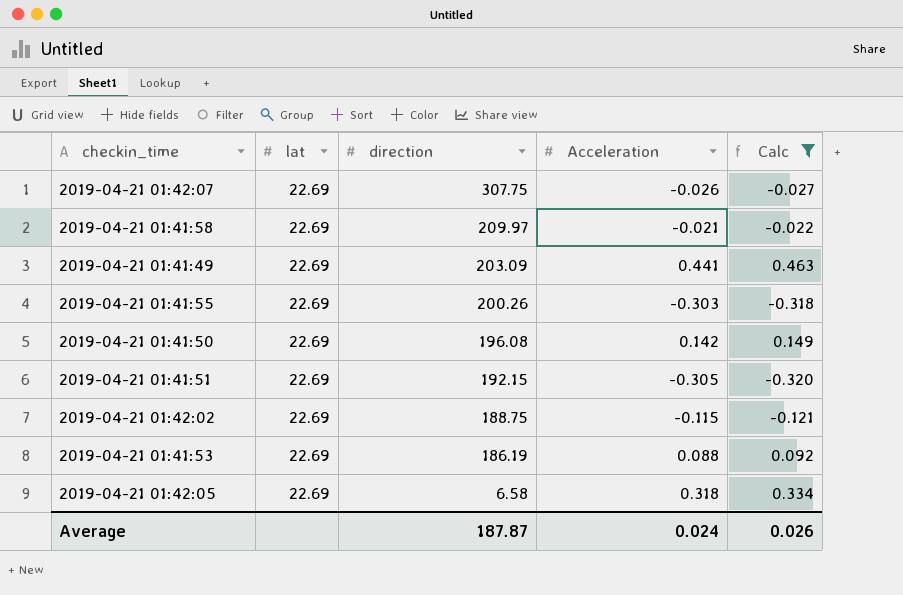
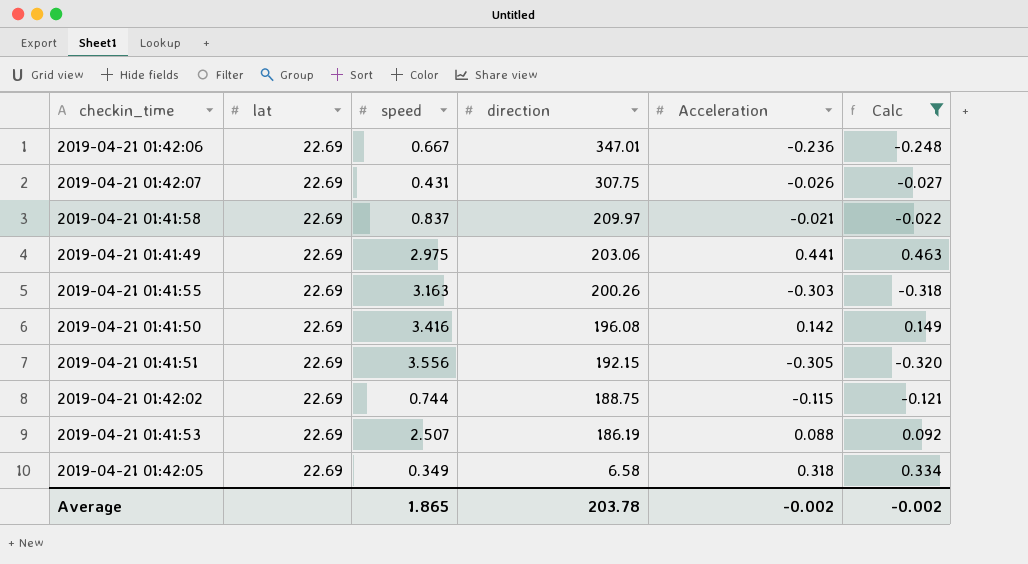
column speed | position: none -> 3
row 2019-04-21 01:42:06: none -> 22.69 | 0.667 | 347.01 | -0.236 | -0.248
2019-04-21 01:41:49 | direction: 203.09 -> 203.06
Average | direction: 187.87 -> 203.78
Average | Acceleration: 0.024 -> -0.002
Average | Calc: 0.026 -> -0.002

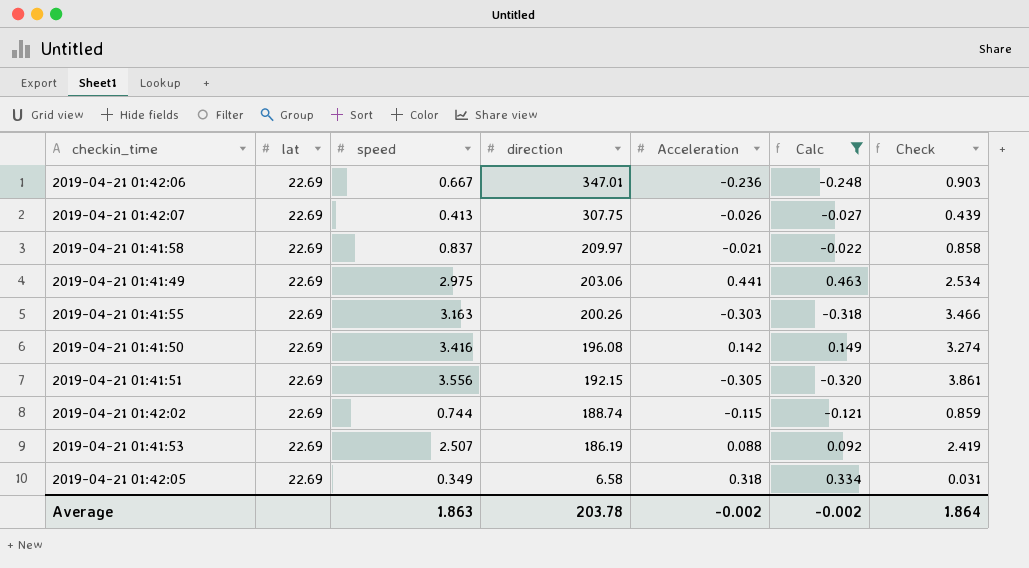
column Check | formula: none -> [speed] - [Acceleration]
2019-04-21 01:42:07 | speed: 0.431 -> 0.413
2019-04-21 01:42:02 | direction: 188.75 -> 188.74
Average | speed: 1.865 -> 1.863

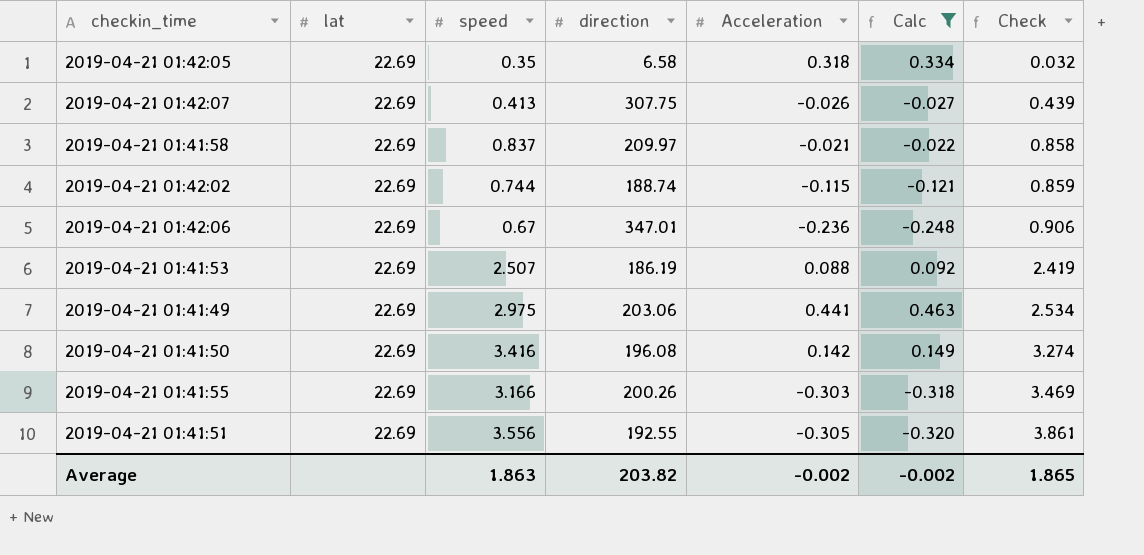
row order: direction descending -> Check ascending
2019-04-21 01:42:05 | speed: 0.349 -> 0.35
2019-04-21 01:42:05 | Check: 0.031 -> 0.032
2019-04-21 01:42:06 | speed: 0.667 -> 0.67
2019-04-21 01:42:06 | Check: 0.903 -> 0.906
2019-04-21 01:41:55 | speed: 3.163 -> 3.166
2019-04-21 01:41:55 | Check: 3.466 -> 3.469
2019-04-21 01:41:51 | direction: 192.15 -> 192.55
Average | direction: 203.78 -> 203.82
Average | Check: 1.864 -> 1.865

